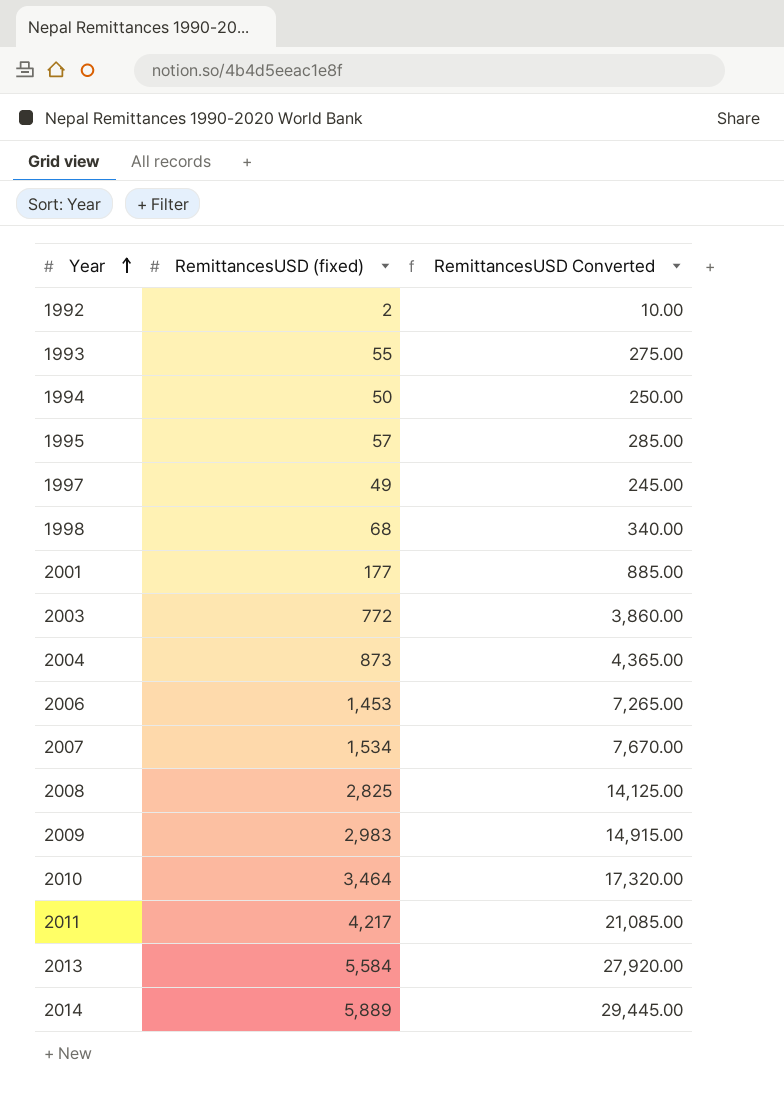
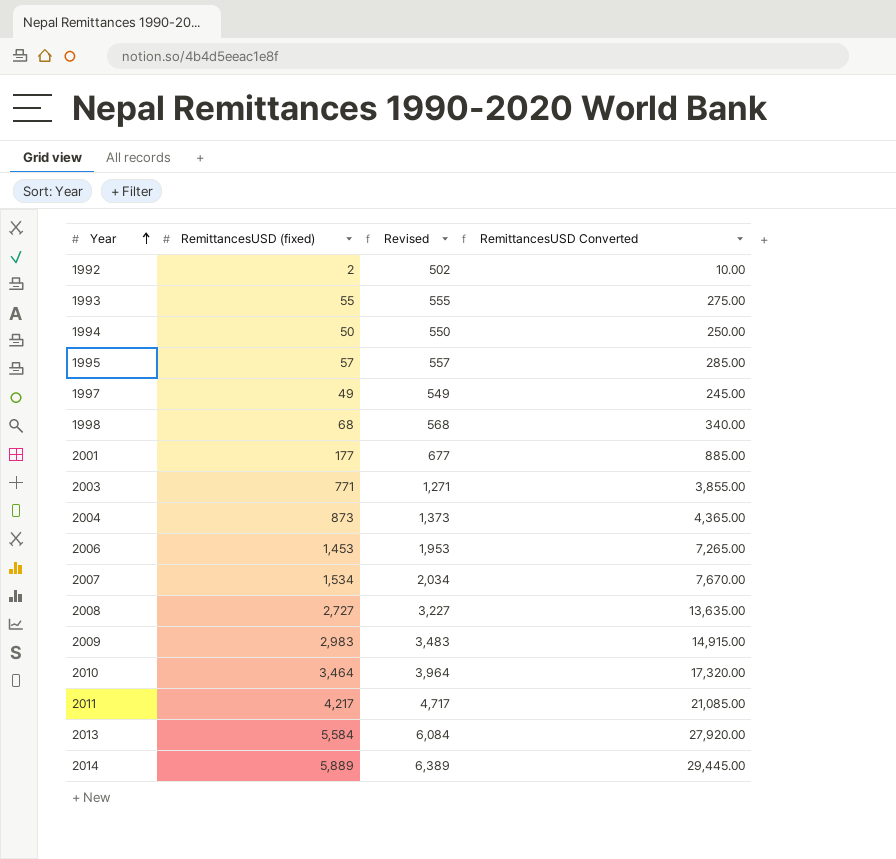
column Revised | formula: none -> [RemittancesUSD (fixed)] + 500
2003 | RemittancesUSD (fixed): 772 -> 771
2003 | RemittancesUSD Converted: 3,860.00 -> 3,855.00
2008 | RemittancesUSD (fixed): 2,825 -> 2,727
2008 | RemittancesUSD Converted: 14,125.00 -> 13,635.00

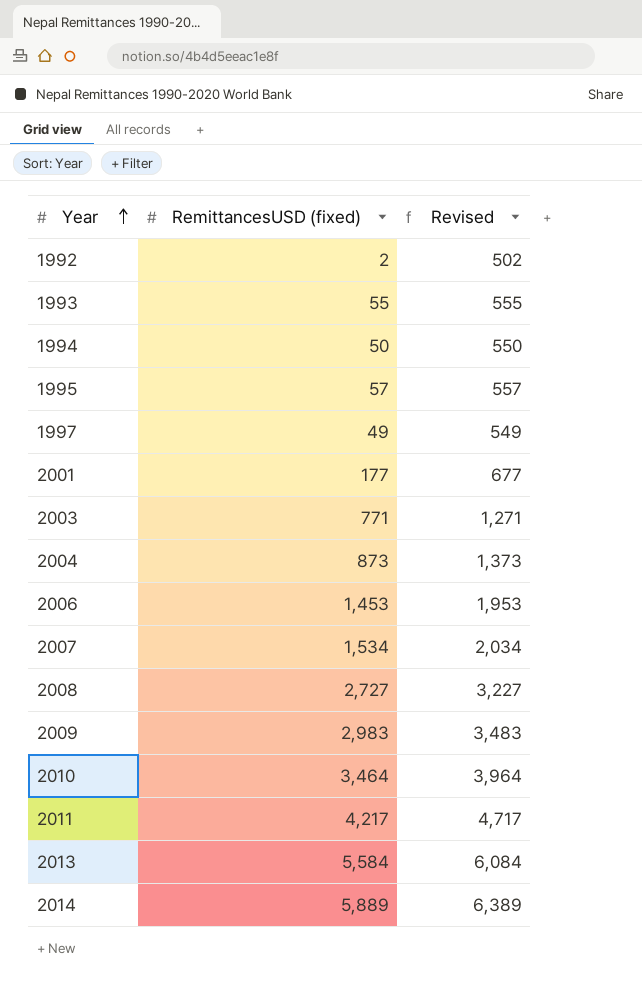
column RemittancesUSD Converted | formula: [RemittancesUSD (fixed)] * 5 -> none
row 1998: 68 | 568 | 340.00 -> none

